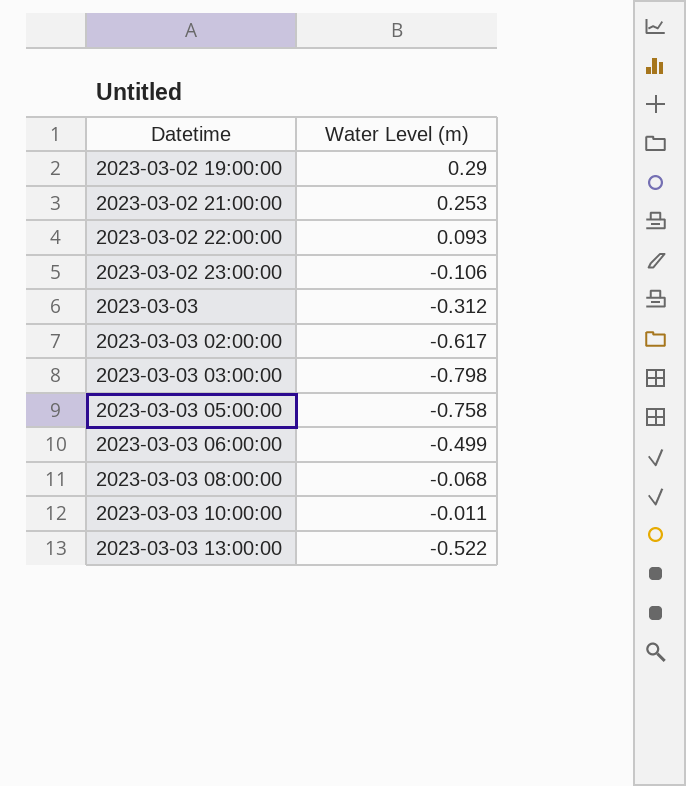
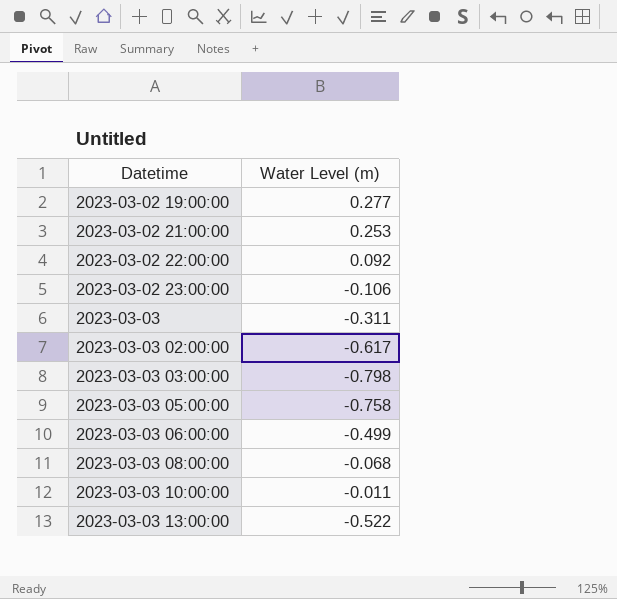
2023-03-02 19:00:00 | Water Level (m): 0.29 -> 0.277
2023-03-02 22:00:00 | Water Level (m): 0.093 -> 0.092
2023-03-03 | Water Level (m): -0.312 -> -0.311

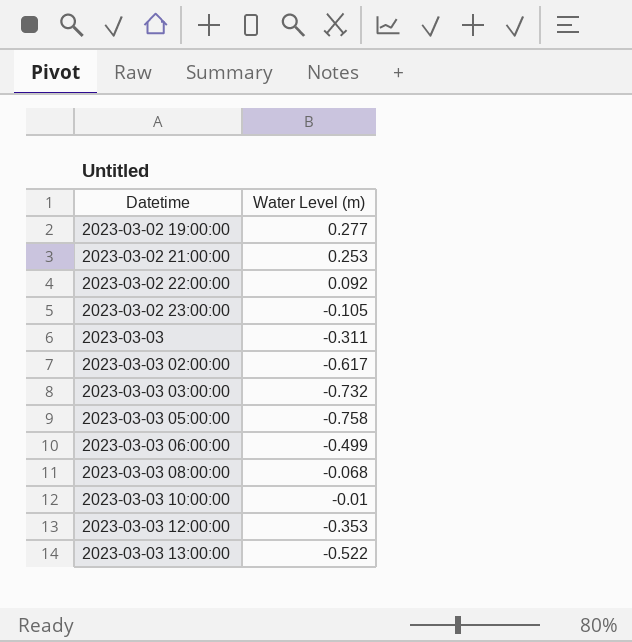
2023-03-02 23:00:00 | Water Level (m): -0.106 -> -0.105
2023-03-03 03:00:00 | Water Level (m): -0.798 -> -0.732
2023-03-03 10:00:00 | Water Level (m): -0.011 -> -0.01
row 2023-03-03 12:00:00: none -> -0.353

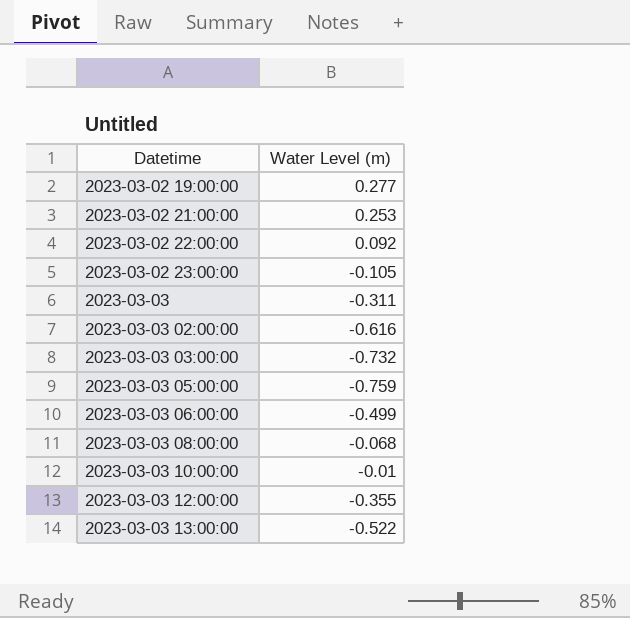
2023-03-03 02:00:00 | Water Level (m): -0.617 -> -0.616
2023-03-03 05:00:00 | Water Level (m): -0.758 -> -0.759
2023-03-03 12:00:00 | Water Level (m): -0.353 -> -0.355

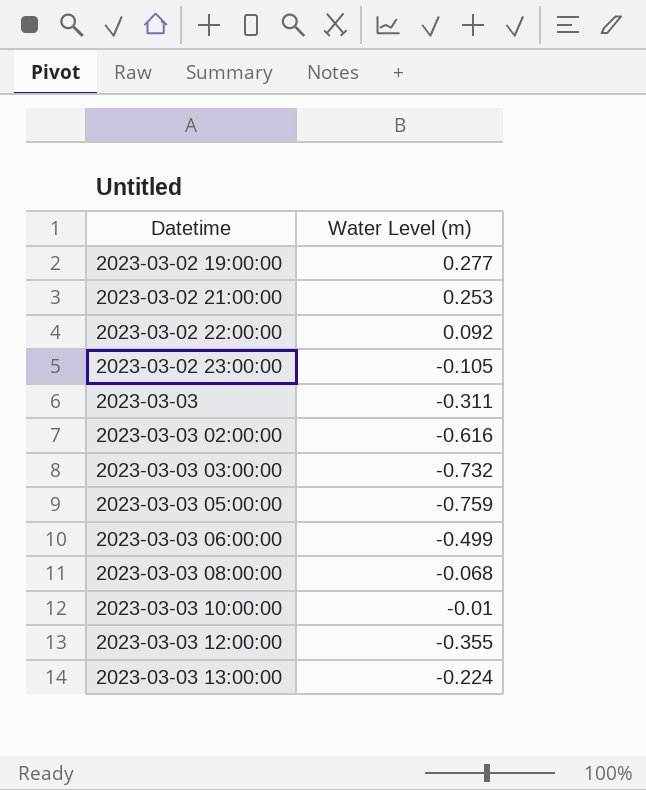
2023-03-03 13:00:00 | Water Level (m): -0.522 -> -0.224

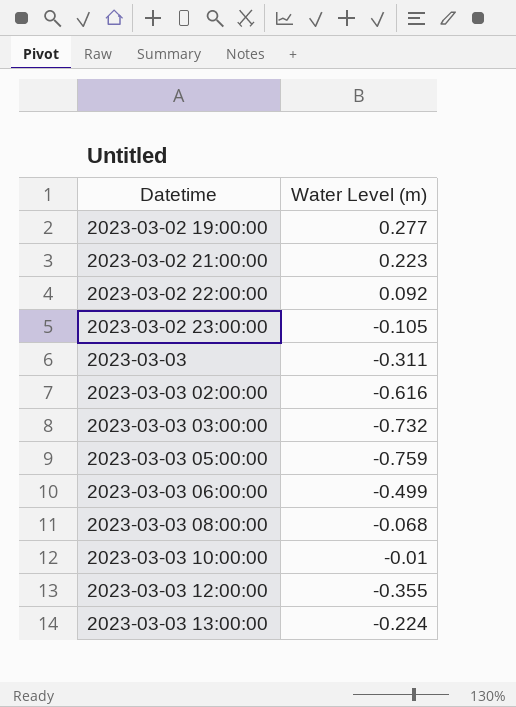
2023-03-02 21:00:00 | Water Level (m): 0.253 -> 0.223

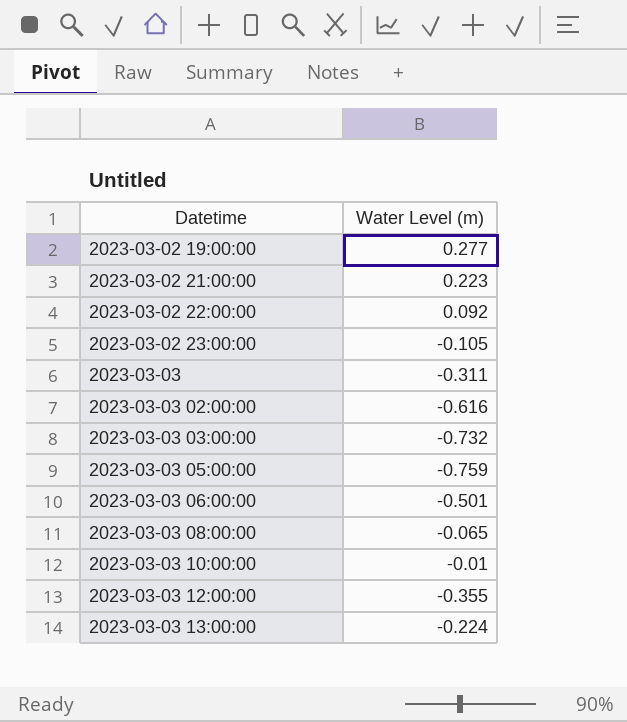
2023-03-03 06:00:00 | Water Level (m): -0.499 -> -0.501
2023-03-03 08:00:00 | Water Level (m): -0.068 -> -0.065

